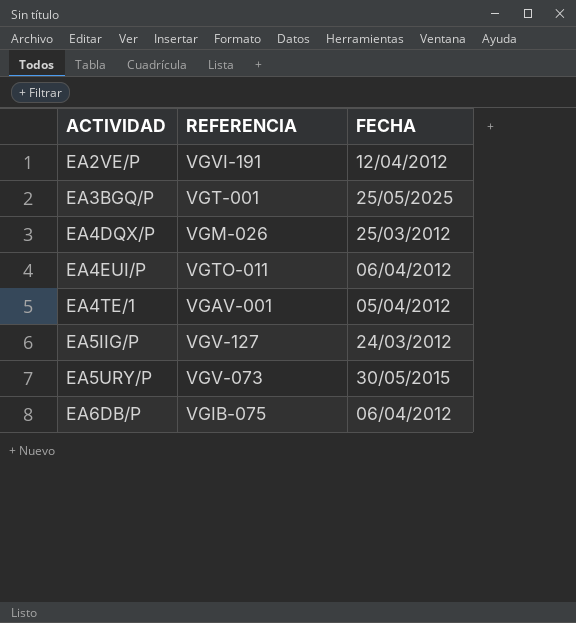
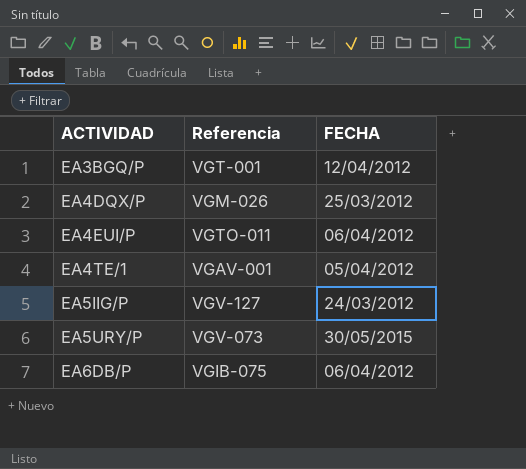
column name: REFERENCIA -> Referencia
row EA2VE/P: VGVI-191 | 12/04/2012 -> none
EA3BGQ/P | FECHA: 25/05/2025 -> 12/04/2012

